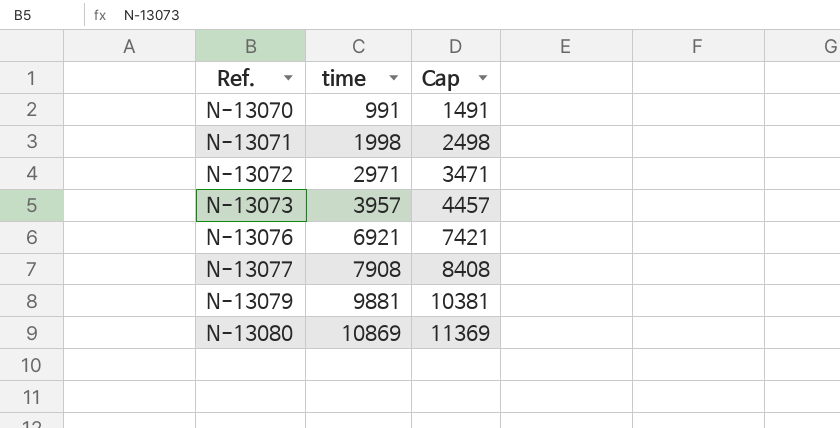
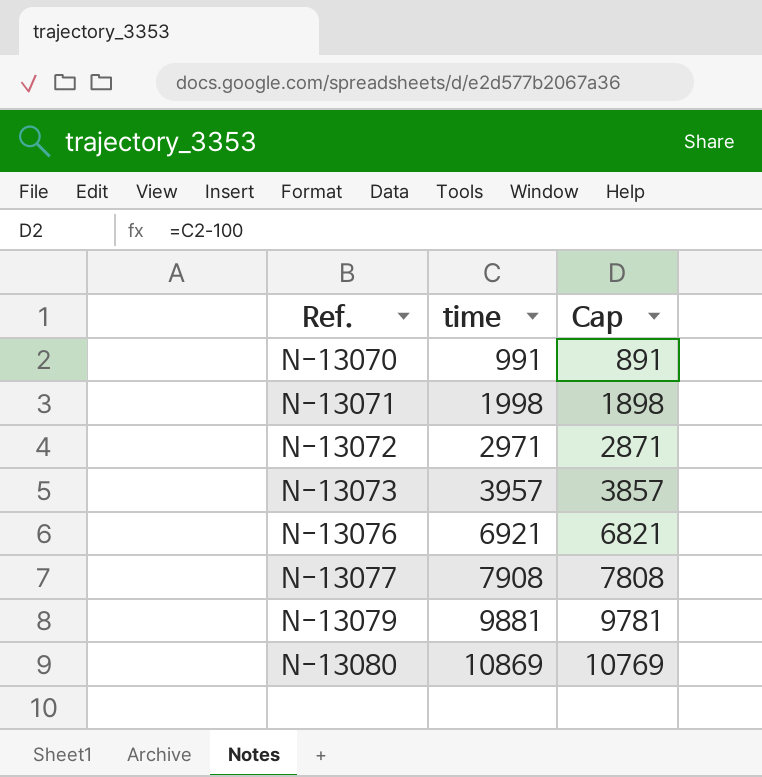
column Cap | formula: [time] + 500 -> [time] - 100

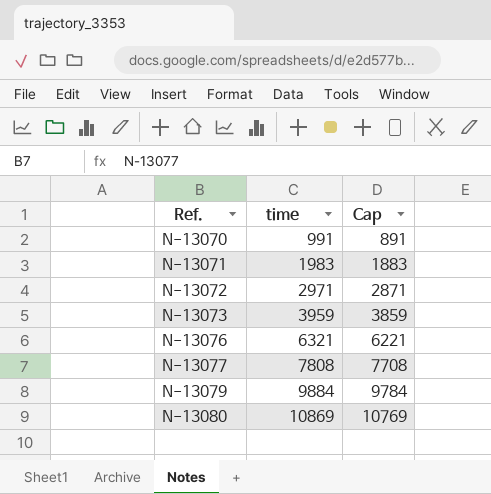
N-13071 | time: 1998 -> 1983
N-13071 | Cap: 1898 -> 1883
N-13073 | time: 3957 -> 3959
N-13073 | Cap: 3857 -> 3859
N-13076 | time: 6921 -> 6321
N-13076 | Cap: 6821 -> 6221
N-13077 | time: 7908 -> 7808
N-13077 | Cap: 7808 -> 7708
N-13079 | time: 9881 -> 9884
N-13079 | Cap: 9781 -> 9784

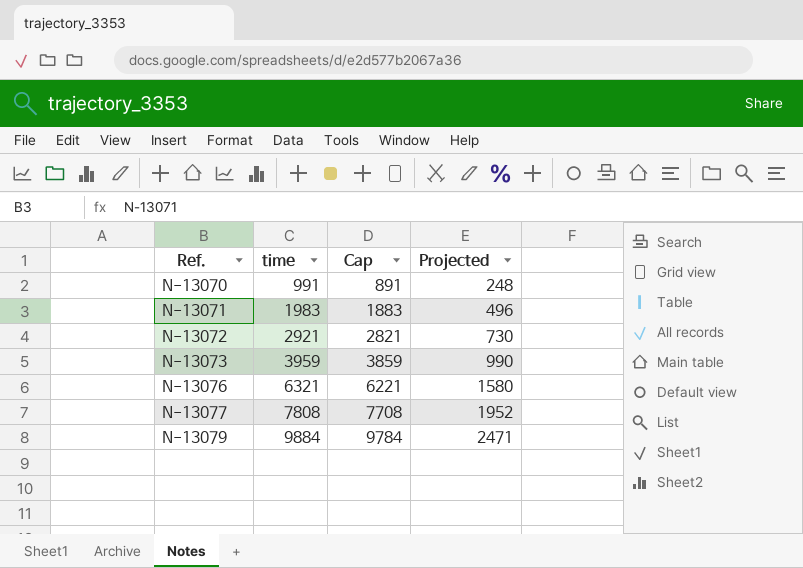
column Projected | formula: none -> [time] * 0.25
row N-13080: 10869 | 10769 -> none
N-13072 | time: 2971 -> 2921
N-13072 | Cap: 2871 -> 2821

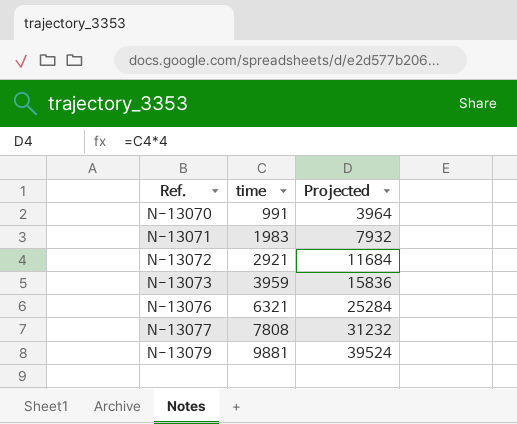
column Cap | formula: [time] - 100 -> none
column Projected | formula: [time] * 0.25 -> [time] * 4
N-13079 | time: 9884 -> 9881

